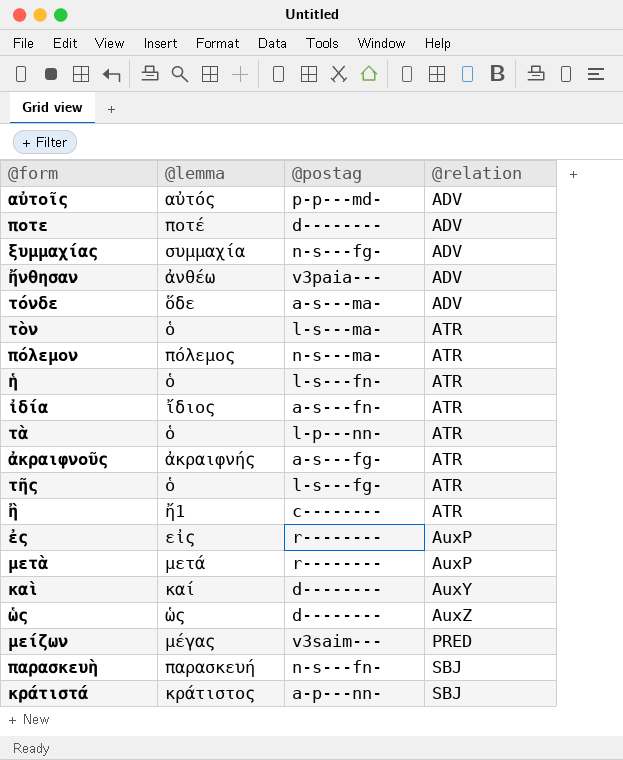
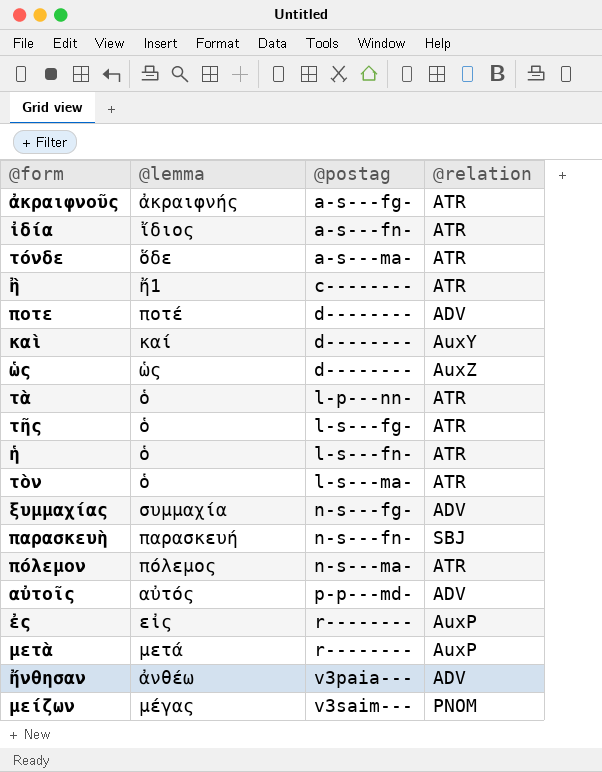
row order: @relation ascending -> @postag ascending
row κράτιστά: κράτιστος | a-p---nn- | SBJ -> none
τόνδε | @relation: ADV -> ATR
μείζων | @relation: PRED -> PNOM

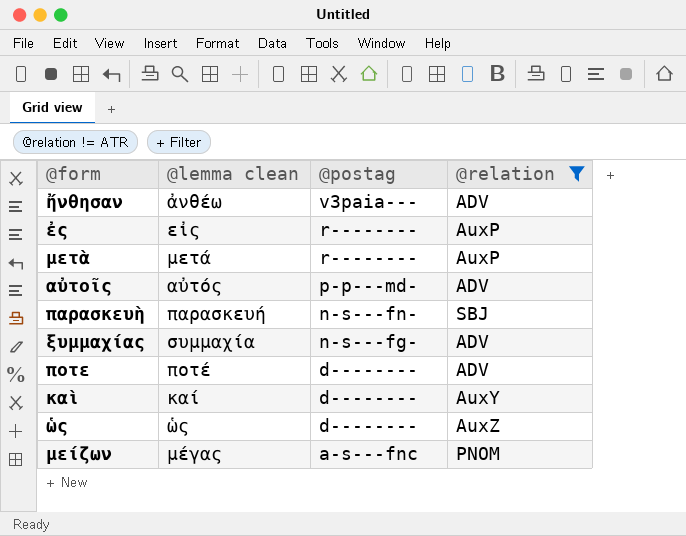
filter: none -> @relation != ATR
row order: @postag ascending -> @postag descending
column name: @lemma -> @lemma clean
μείζων | @postag: v3saim--- -> a-s---fnc

